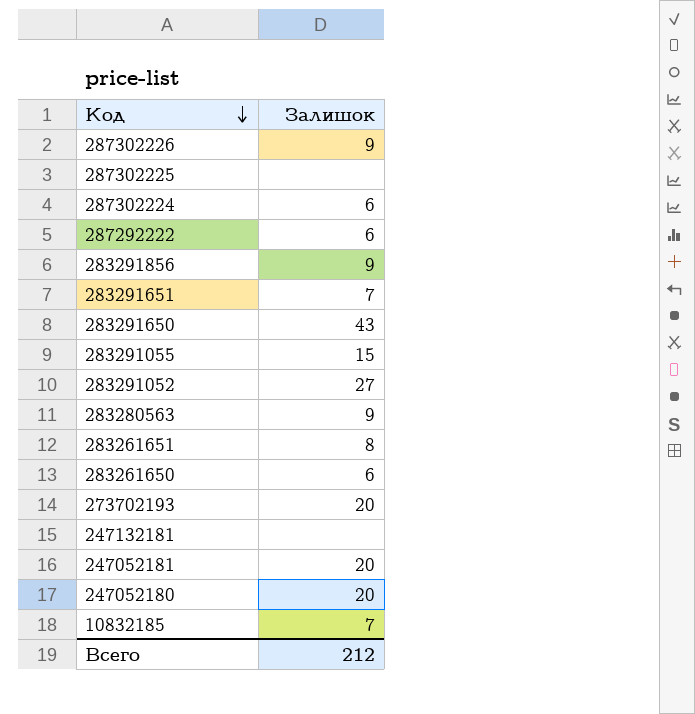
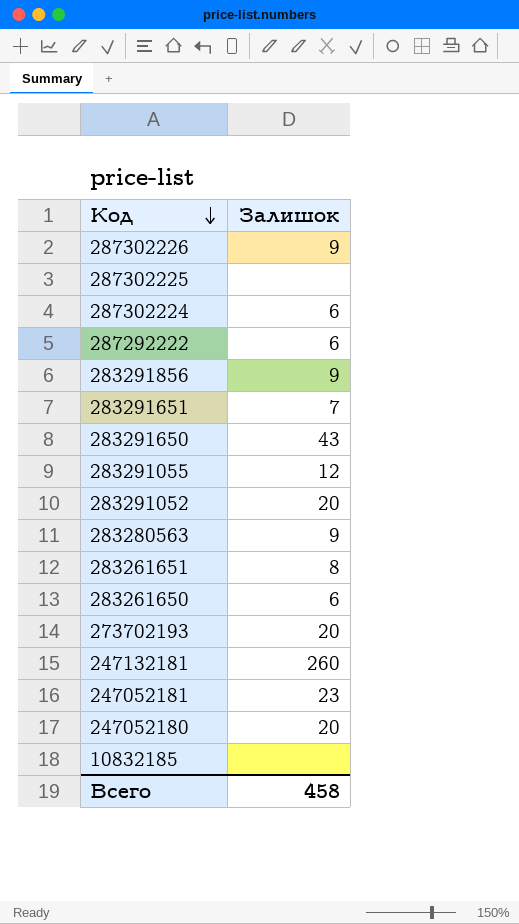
283291055 | Залишок: 15 -> 12
283291052 | Залишок: 27 -> 20
247132181 | Залишок: none -> 260
247052181 | Залишок: 20 -> 23
10832185 | Залишок: 7 -> none
Всего | Залишок: 212 -> 458

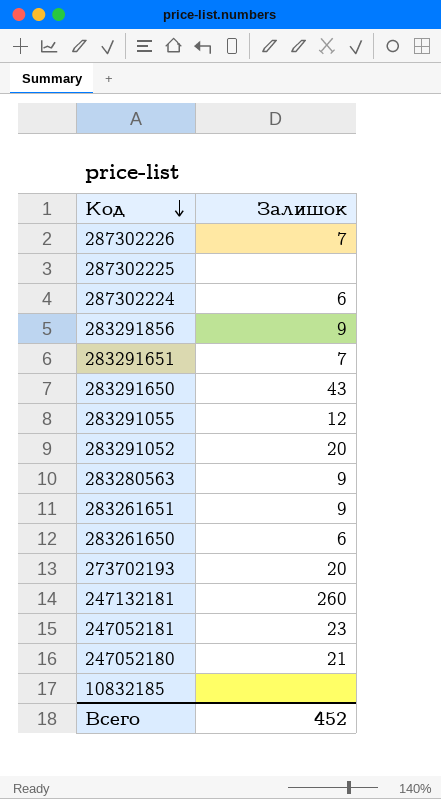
row 287292222: 6 -> none
287302226 | Залишок: 9 -> 7
283261651 | Залишок: 8 -> 9
247052180 | Залишок: 20 -> 21
Всего | Залишок: 458 -> 452

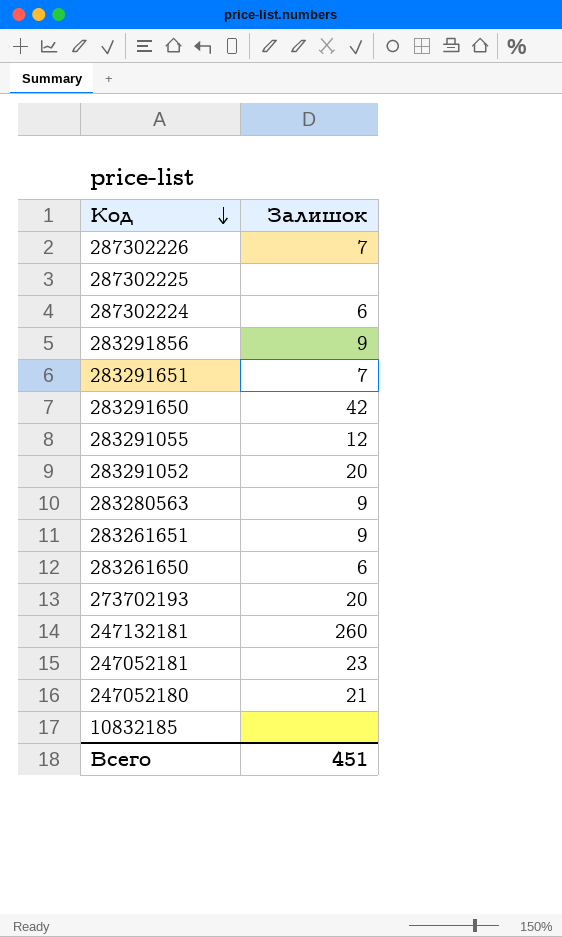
283291650 | Залишок: 43 -> 42
Всего | Залишок: 452 -> 451

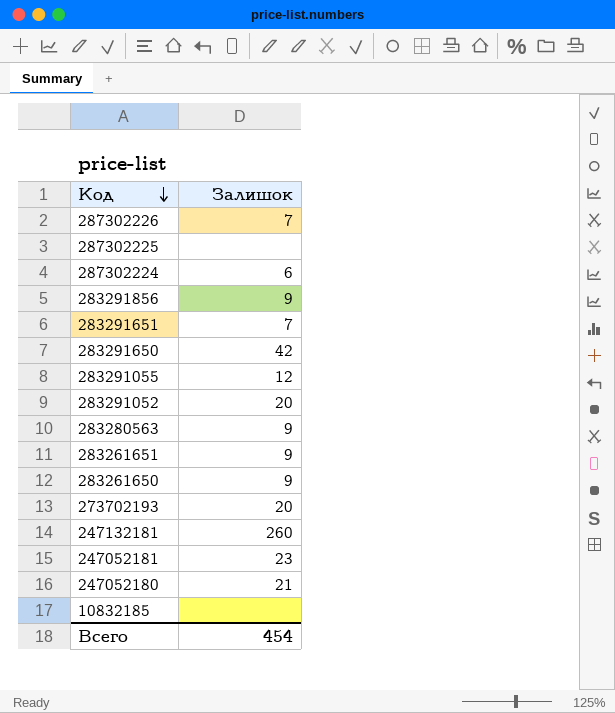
283261650 | Залишок: 6 -> 9
Всего | Залишок: 451 -> 454

